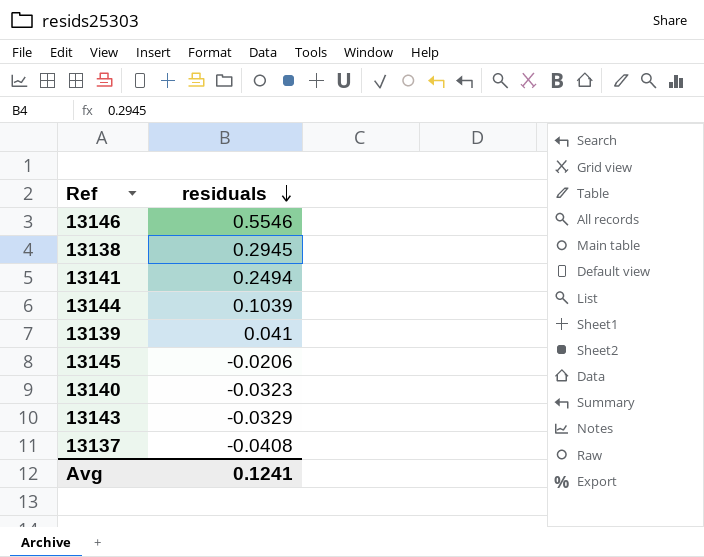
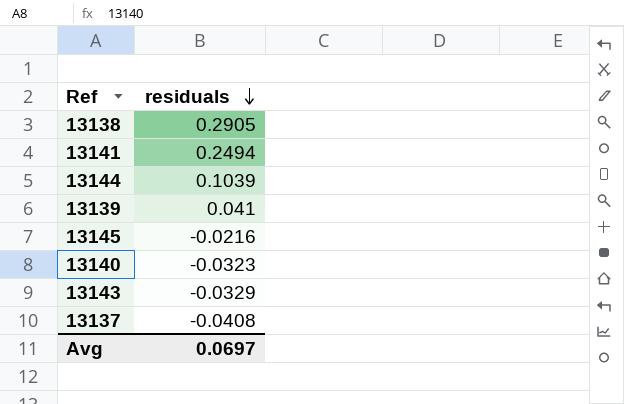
row 13146: 0.5546 -> none
13138 | residuals: 0.2945 -> 0.2905
13145 | residuals: -0.0206 -> -0.0216
Avg | residuals: 0.1241 -> 0.0697

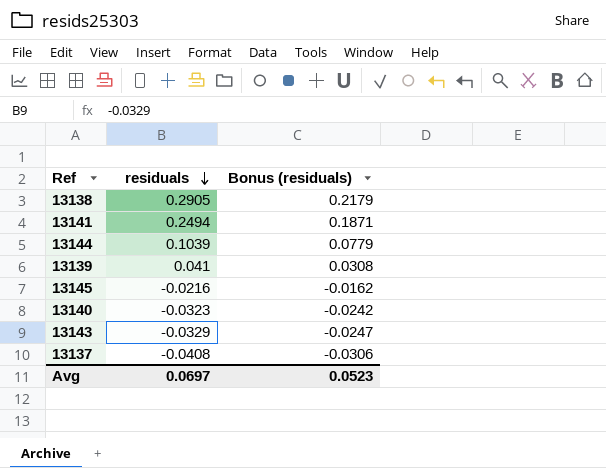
column Bonus (residuals) | formula: none -> [residuals] * 0.75

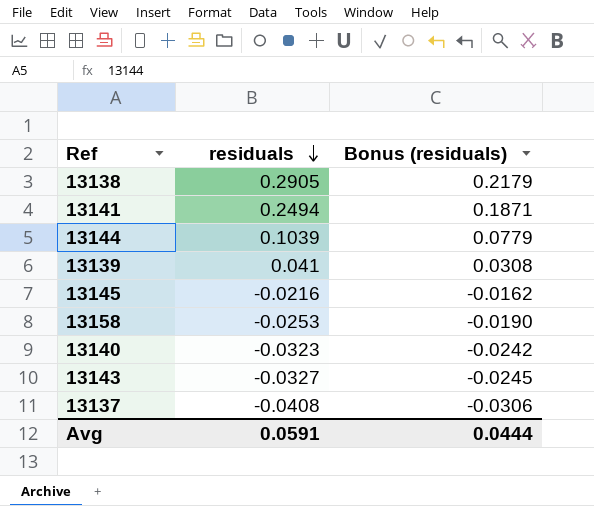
row 13158: none -> -0.0253 | -0.0190
13143 | residuals: -0.0329 -> -0.0327
13143 | Bonus (residuals): -0.0247 -> -0.0245
Avg | residuals: 0.0697 -> 0.0591
Avg | Bonus (residuals): 0.0523 -> 0.0444

